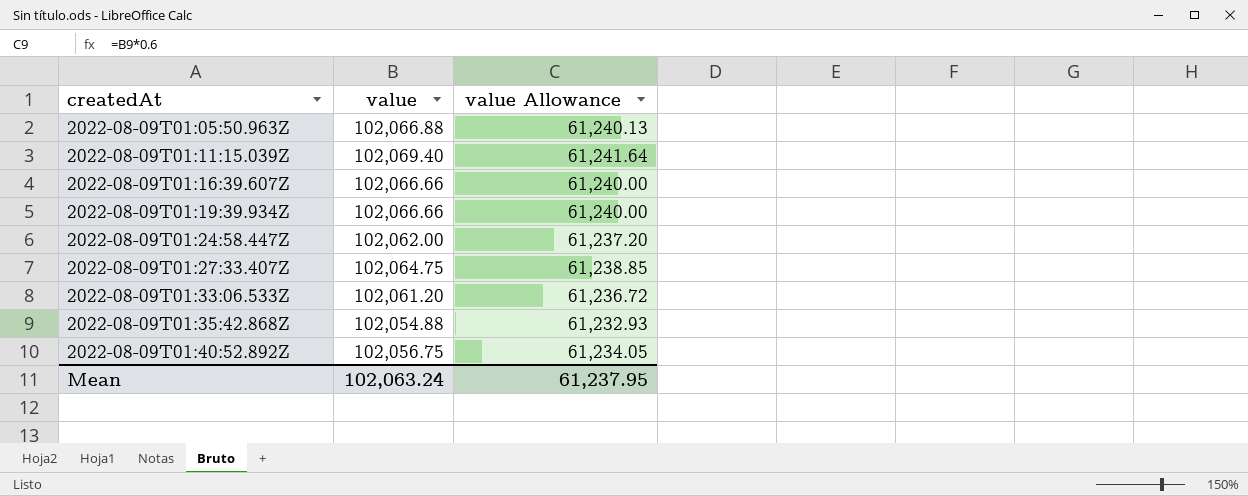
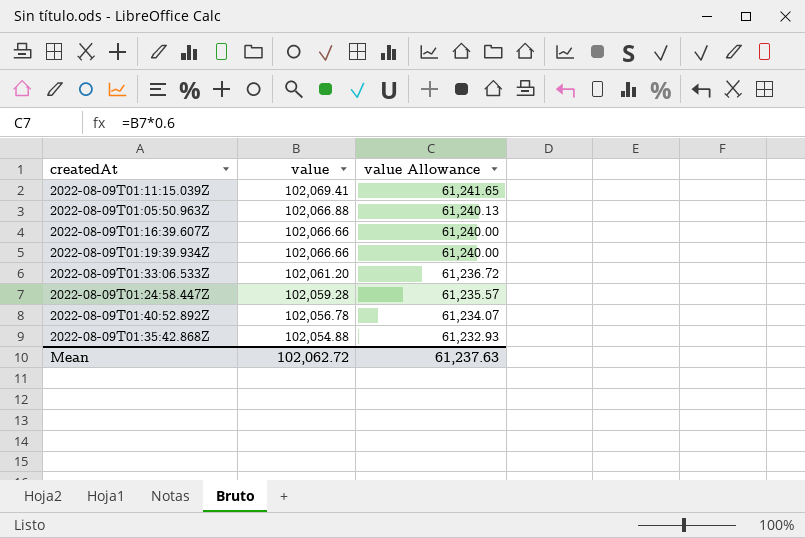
row order: createdAt ascending -> value descending
row 2022-08-09T01:27:33.407Z: 102,064.75 | 61,238.85 -> none
2022-08-09T01:11:15.039Z | value: 102,069.40 -> 102,069.41
2022-08-09T01:11:15.039Z | value Allowance: 61,241.64 -> 61,241.65
2022-08-09T01:24:58.447Z | value: 102,062.00 -> 102,059.28
2022-08-09T01:24:58.447Z | value Allowance: 61,237.20 -> 61,235.57
2022-08-09T01:40:52.892Z | value: 102,056.75 -> 102,056.78
2022-08-09T01:40:52.892Z | value Allowance: 61,234.05 -> 61,234.07
Mean | value: 102,063.24 -> 102,062.72
Mean | value Allowance: 61,237.95 -> 61,237.63

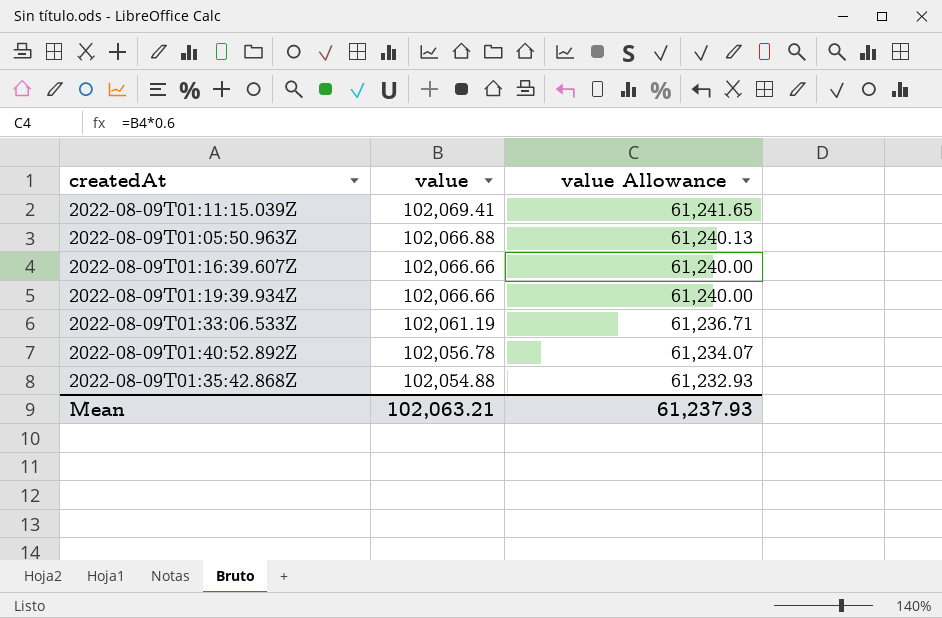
row 2022-08-09T01:24:58.447Z: 102,059.28 | 61,235.57 -> none
2022-08-09T01:33:06.533Z | value: 102,061.20 -> 102,061.19
2022-08-09T01:33:06.533Z | value Allowance: 61,236.72 -> 61,236.71
Mean | value: 102,062.72 -> 102,063.21
Mean | value Allowance: 61,237.63 -> 61,237.93

